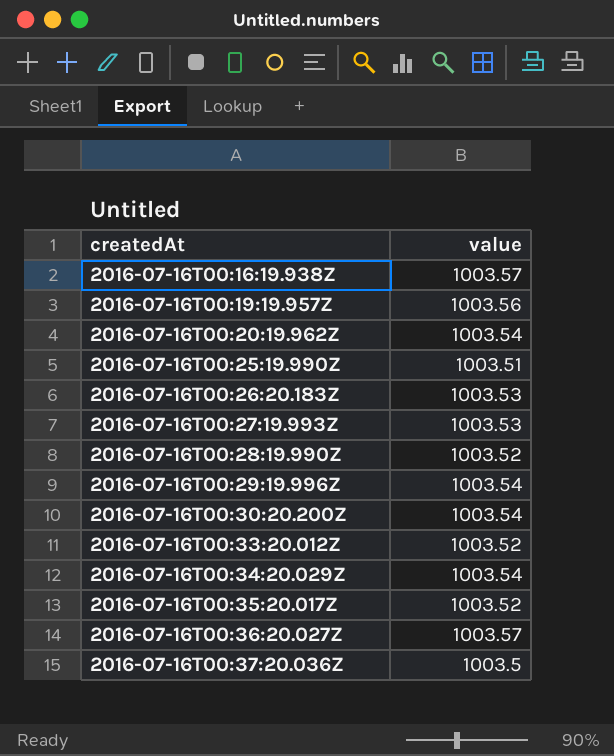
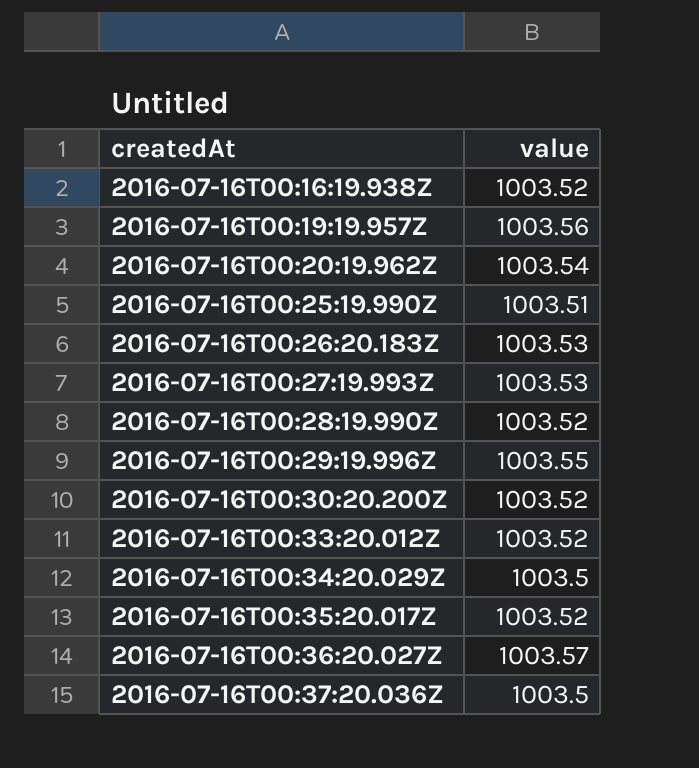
2016-07-16T00:16:19.938Z | value: 1003.57 -> 1003.52
2016-07-16T00:29:19.996Z | value: 1003.54 -> 1003.55
2016-07-16T00:30:20.200Z | value: 1003.54 -> 1003.52
2016-07-16T00:34:20.029Z | value: 1003.54 -> 1003.5

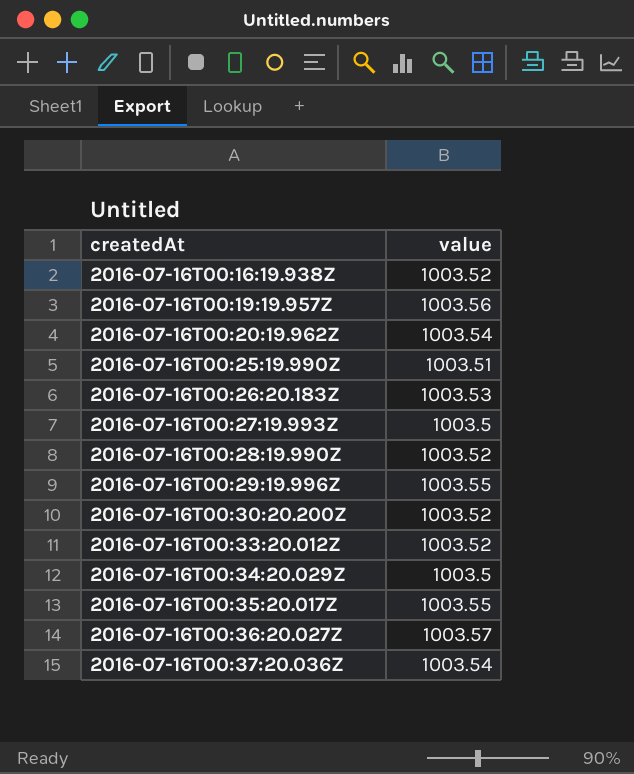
2016-07-16T00:27:19.993Z | value: 1003.53 -> 1003.5
2016-07-16T00:35:20.017Z | value: 1003.52 -> 1003.55
2016-07-16T00:37:20.036Z | value: 1003.5 -> 1003.54

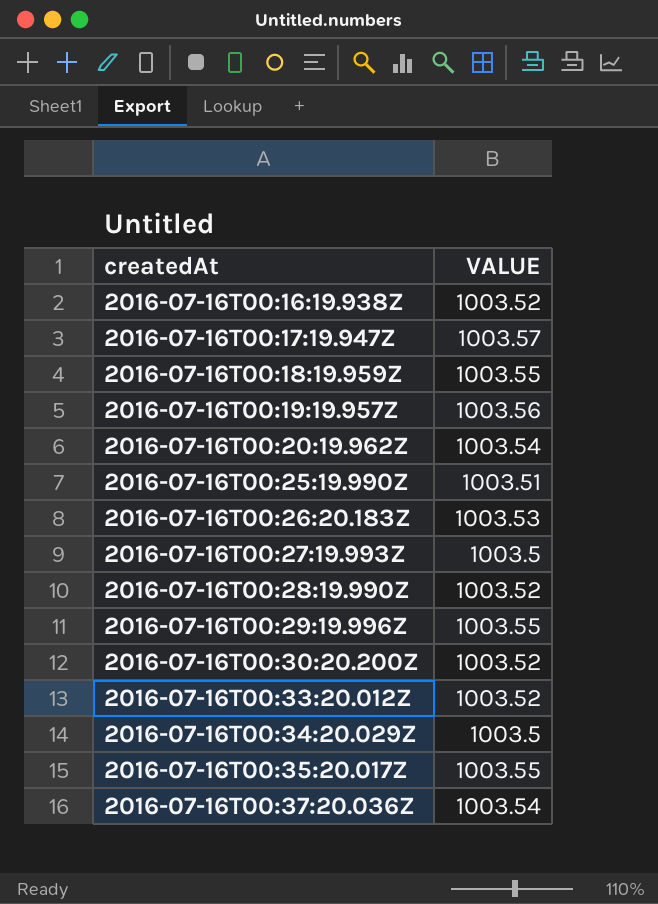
column name: value -> VALUE
row 2016-07-16T00:36:20.027Z: 1003.57 -> none
row 2016-07-16T00:17:19.947Z: none -> 1003.57
row 2016-07-16T00:18:19.959Z: none -> 1003.55

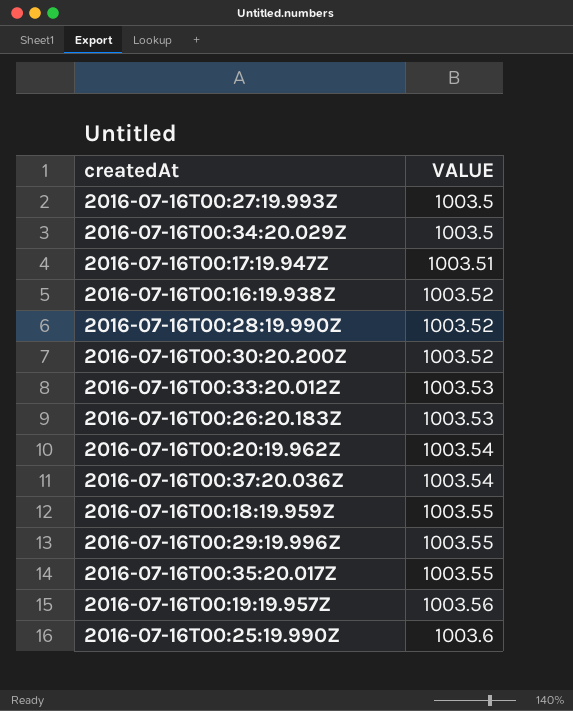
row order: createdAt ascending -> VALUE ascending
2016-07-16T00:17:19.947Z | VALUE: 1003.57 -> 1003.51
2016-07-16T00:33:20.012Z | VALUE: 1003.52 -> 1003.53
2016-07-16T00:25:19.990Z | VALUE: 1003.51 -> 1003.6

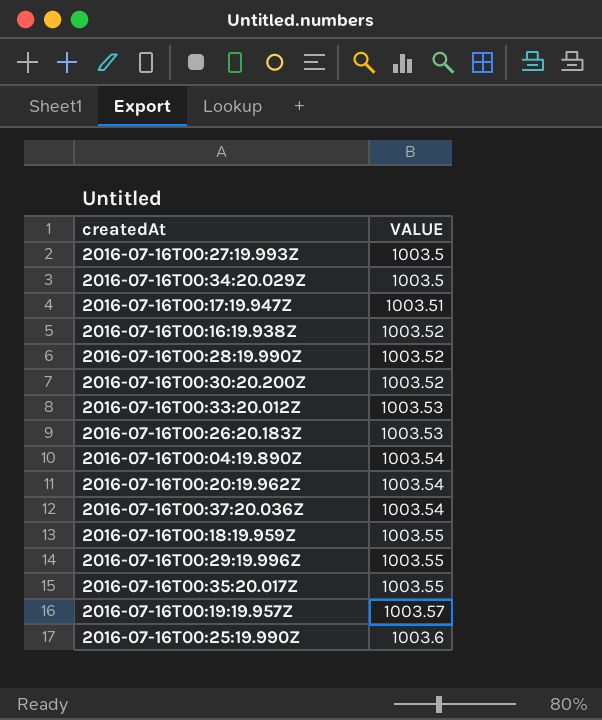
row 2016-07-16T00:04:19.890Z: none -> 1003.54
2016-07-16T00:19:19.957Z | VALUE: 1003.56 -> 1003.57

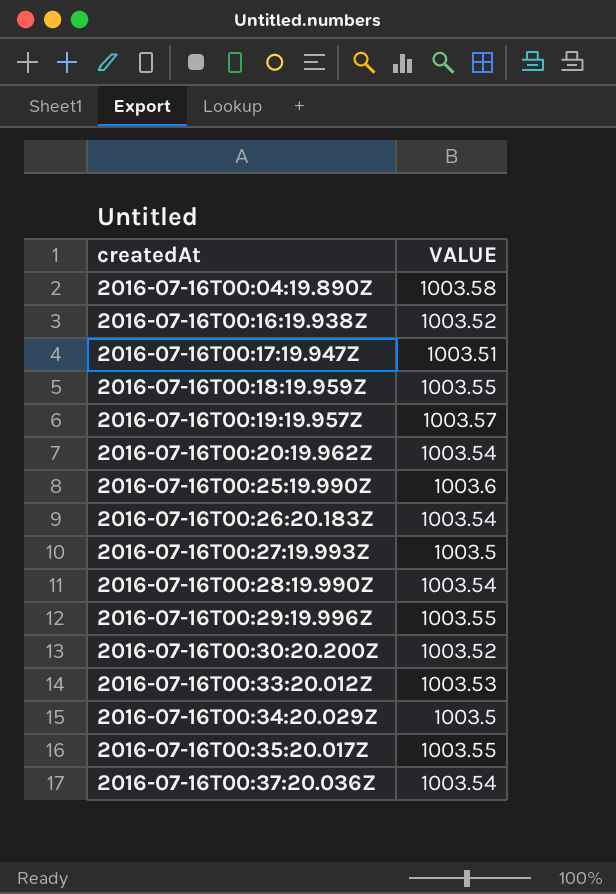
row order: VALUE ascending -> createdAt ascending
2016-07-16T00:04:19.890Z | VALUE: 1003.54 -> 1003.58
2016-07-16T00:26:20.183Z | VALUE: 1003.53 -> 1003.54
2016-07-16T00:28:19.990Z | VALUE: 1003.52 -> 1003.54

